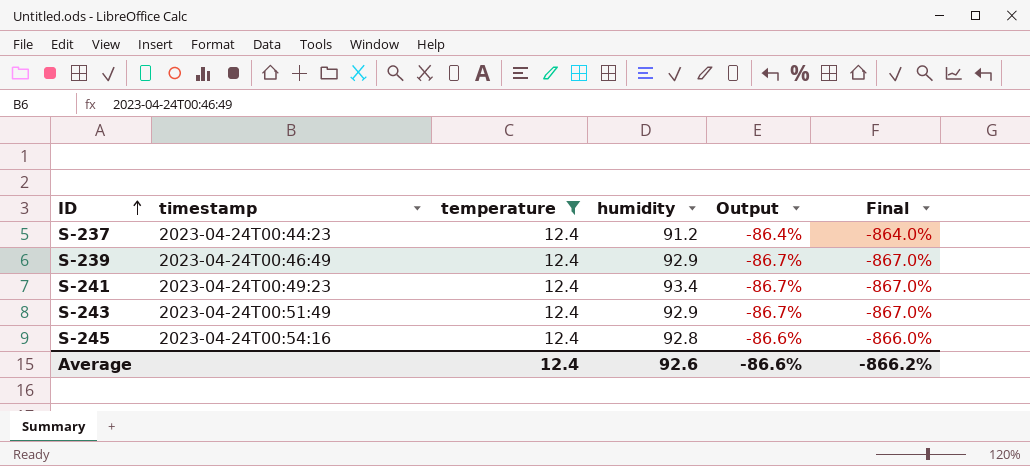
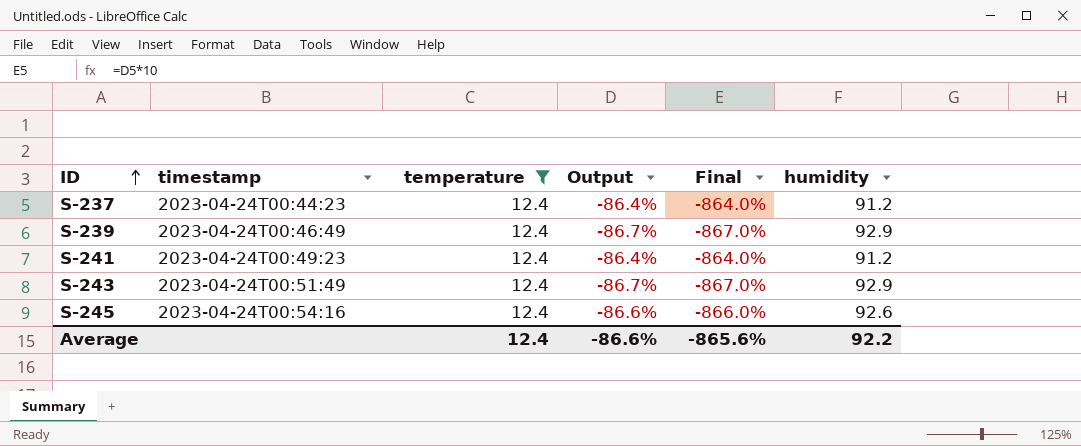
column humidity | position: 4 -> 6
S-241 | Output: -86.7% -> -86.4%
S-241 | Final: -867.0% -> -864.0%
S-241 | humidity: 93.4 -> 91.2
S-245 | humidity: 92.8 -> 92.6
Average | Final: -866.2% -> -865.6%
Average | humidity: 92.6 -> 92.2

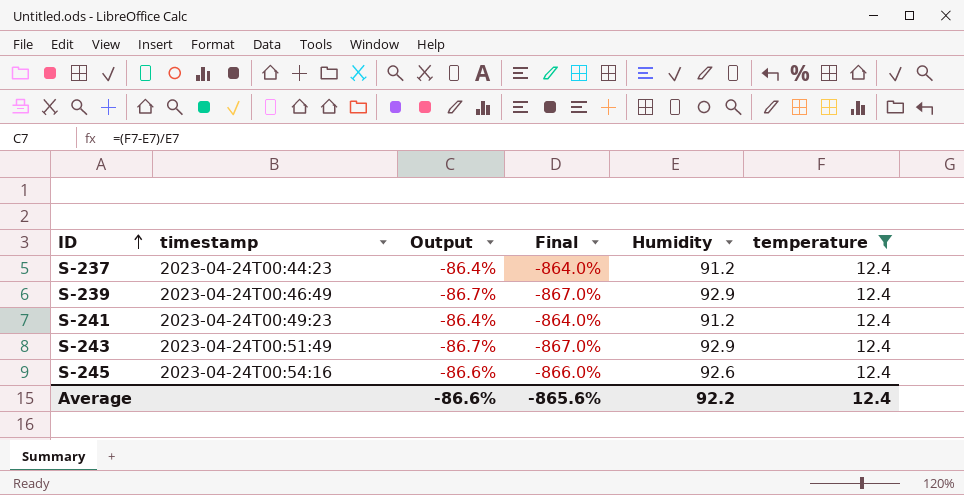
column name: humidity -> Humidity
column temperature | position: 3 -> 6

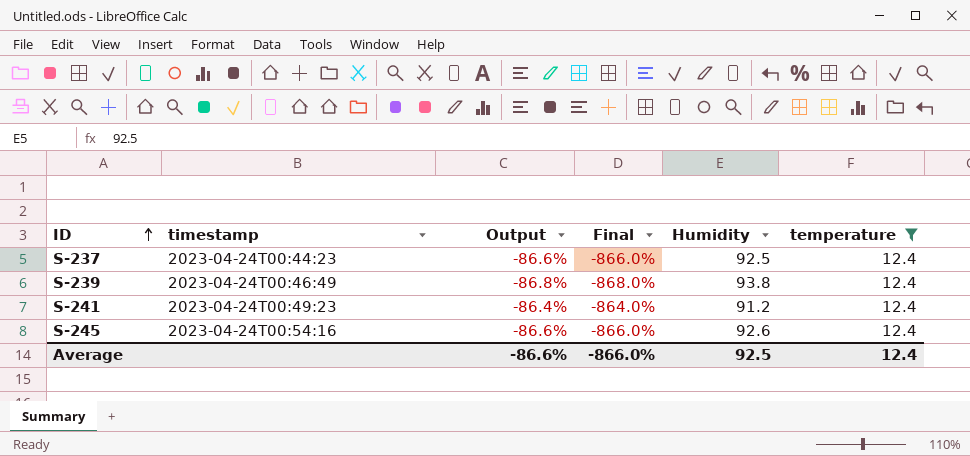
row S-243: 2023-04-24T00:51:49 | -86.7% | -867.0% | 92.9 | 12.4 -> none
S-237 | Output: -86.4% -> -86.6%
S-237 | Final: -864.0% -> -866.0%
S-237 | Humidity: 91.2 -> 92.5
S-239 | Output: -86.7% -> -86.8%
S-239 | Final: -867.0% -> -868.0%
S-239 | Humidity: 92.9 -> 93.8
Average | Final: -865.6% -> -866.0%
Average | Humidity: 92.2 -> 92.5

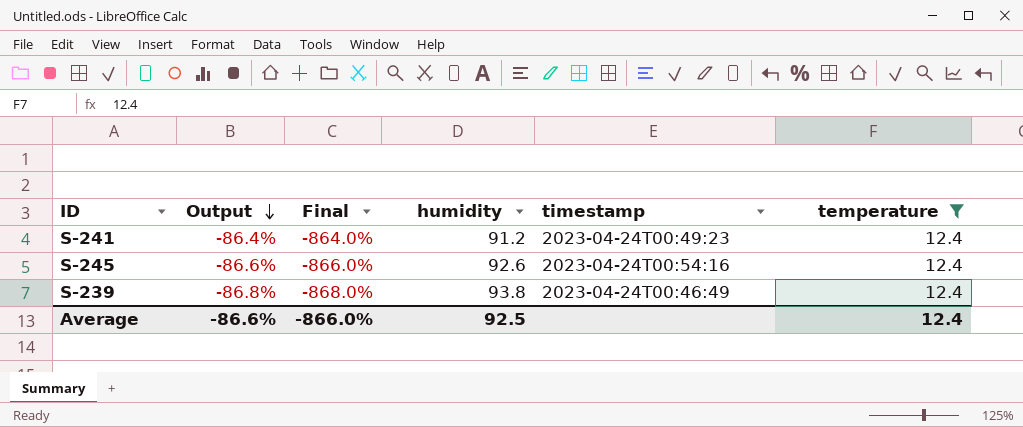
row order: ID ascending -> Output descending
column name: Humidity -> humidity
column timestamp | position: 2 -> 5
row S-237: 2023-04-24T00:44:23 | -86.6% | -866.0% | 92.5 | 12.4 -> none

